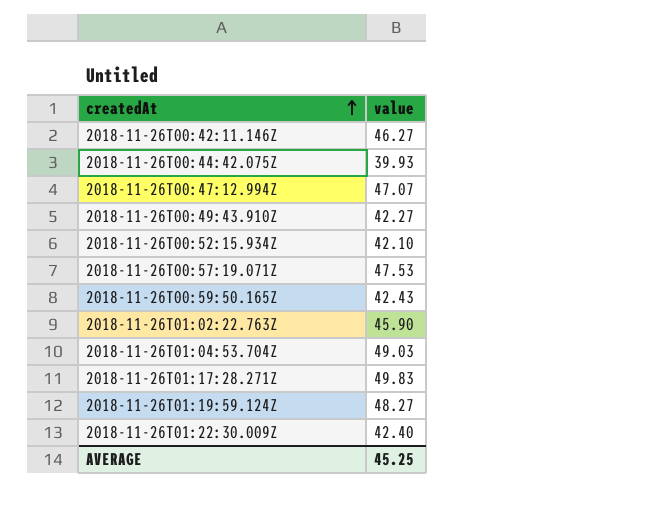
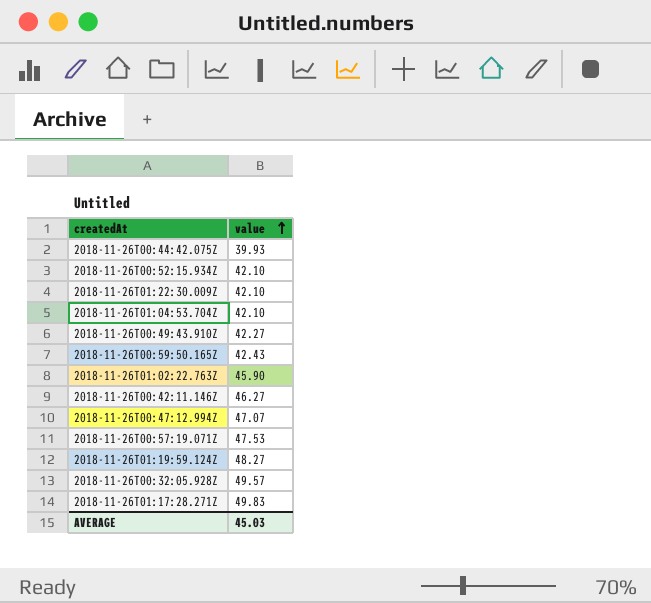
row order: createdAt ascending -> value ascending
2018-11-26T01:22:30.009Z | value: 42.40 -> 42.10
2018-11-26T01:04:53.704Z | value: 49.03 -> 42.10
row 2018-11-26T00:32:05.928Z: none -> 49.57
AVERAGE | value: 45.25 -> 45.03

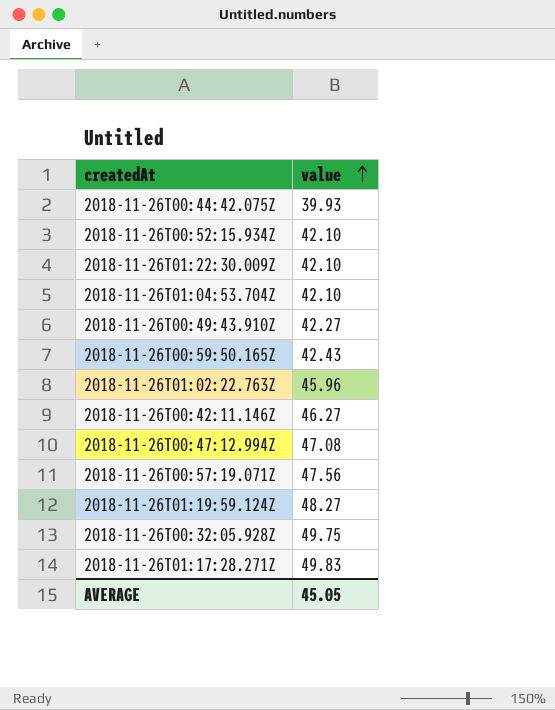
2018-11-26T01:02:22.763Z | value: 45.90 -> 45.96
2018-11-26T00:47:12.994Z | value: 47.07 -> 47.08
2018-11-26T00:57:19.071Z | value: 47.53 -> 47.56
2018-11-26T00:32:05.928Z | value: 49.57 -> 49.75
AVERAGE | value: 45.03 -> 45.05

